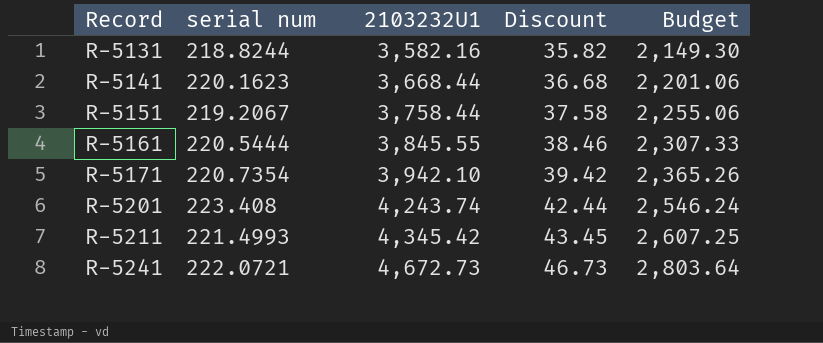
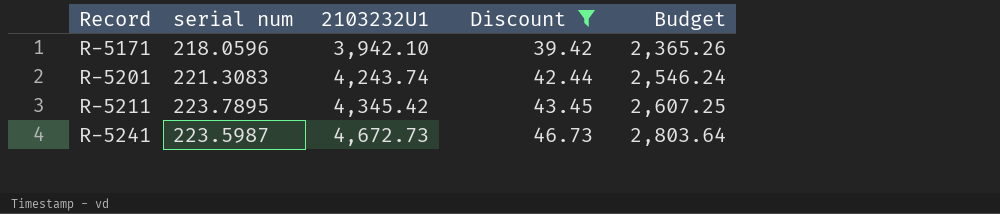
filter: none -> Discount >= 39.42
R-5171 | serial num: 220.7354 -> 218.0596
R-5201 | serial num: 223.408 -> 221.3083
R-5211 | serial num: 221.4993 -> 223.7895
R-5241 | serial num: 222.0721 -> 223.5987

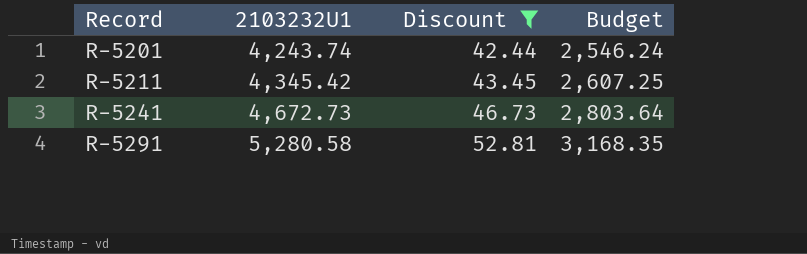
column serial num | position: 2 -> none
row R-5171: 218.0596 | 3,942.10 | 39.42 | 2,365.26 -> none
row R-5291: none -> 5,280.58 | 52.81 | 3,168.35

